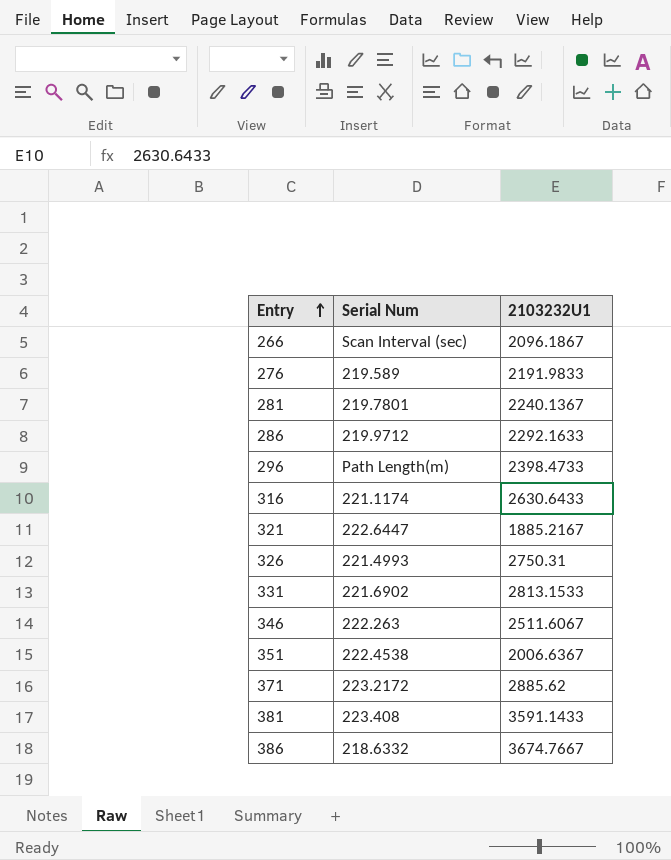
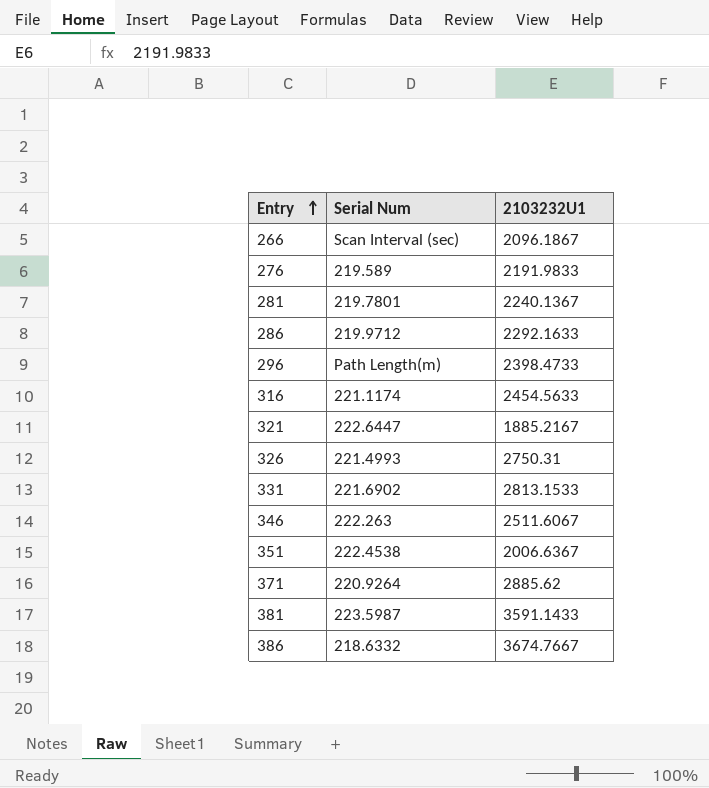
316 | 2103232U1: 2630.6433 -> 2454.5633
371 | Serial Num: 223.2172 -> 220.9264
381 | Serial Num: 223.408 -> 223.5987

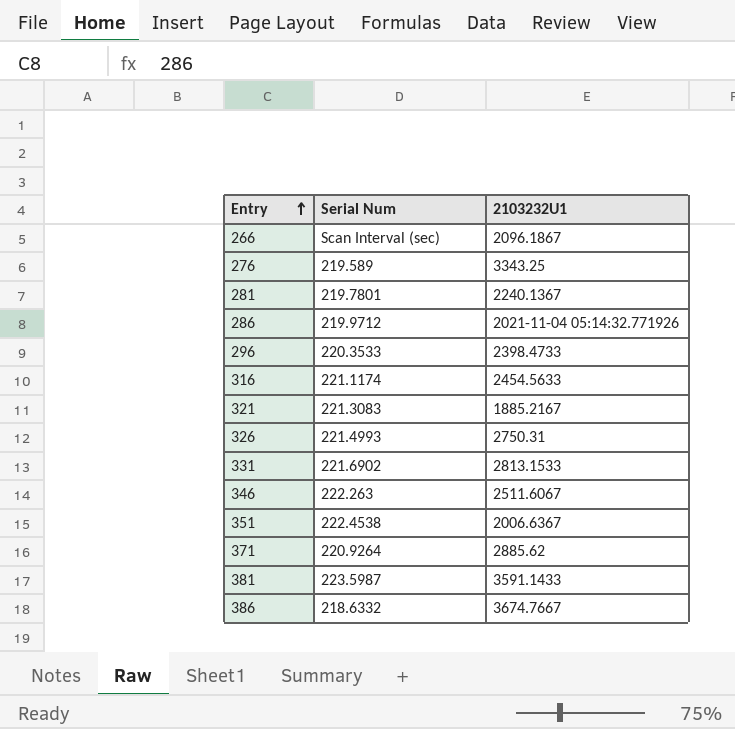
276 | 2103232U1: 2191.9833 -> 3343.25
286 | 2103232U1: 2292.1633 -> 2021-11-04 05:14:32.771926
296 | Serial Num: Path Length(m) -> 220.3533
321 | Serial Num: 222.6447 -> 221.3083

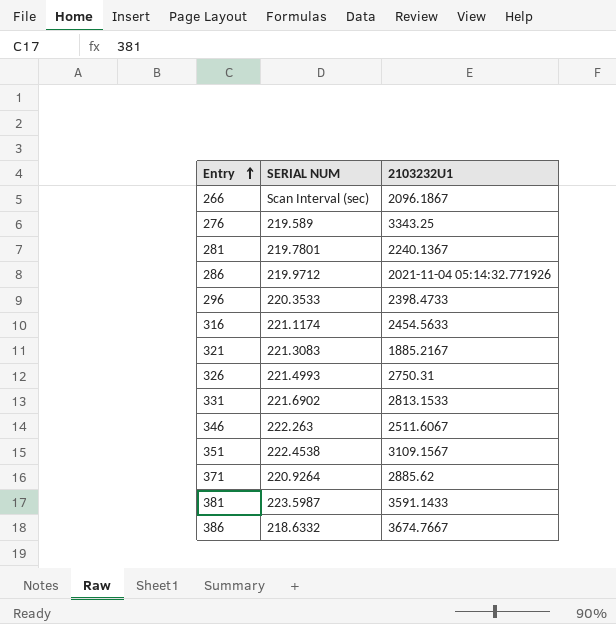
column name: Serial Num -> SERIAL NUM
351 | 2103232U1: 2006.6367 -> 3109.1567

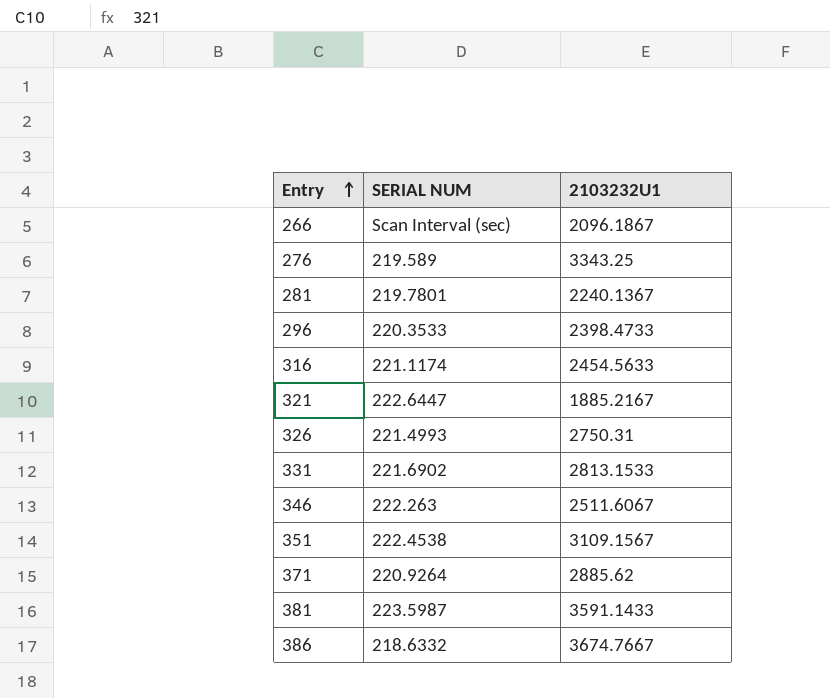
row 286: 219.9712 | 2021-11-04 05:14:32.771926 -> none
321 | SERIAL NUM: 221.3083 -> 222.6447

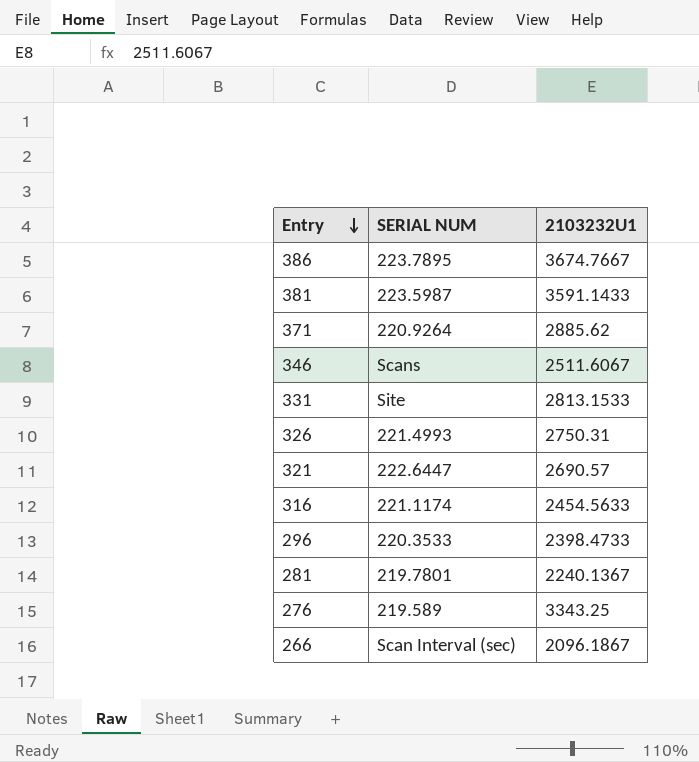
row order: Entry ascending -> Entry descending
row 351: 222.4538 | 3109.1567 -> none
386 | SERIAL NUM: 218.6332 -> 223.7895
346 | SERIAL NUM: 222.263 -> Scans
331 | SERIAL NUM: 221.6902 -> Site
321 | 2103232U1: 1885.2167 -> 2690.57

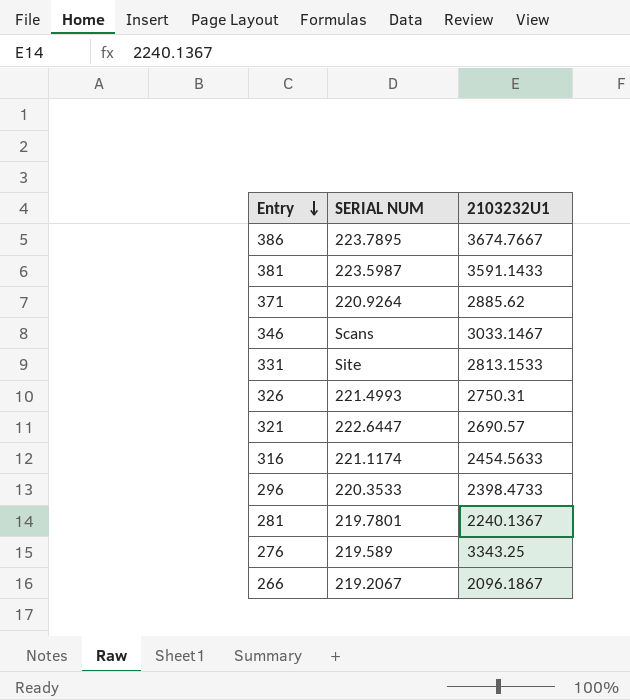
346 | 2103232U1: 2511.6067 -> 3033.1467
266 | SERIAL NUM: Scan Interval (sec) -> 219.2067

